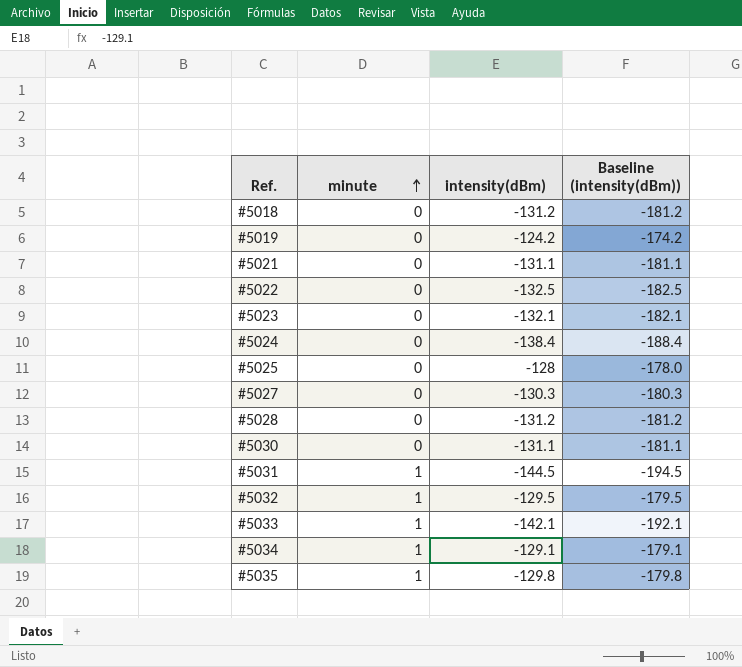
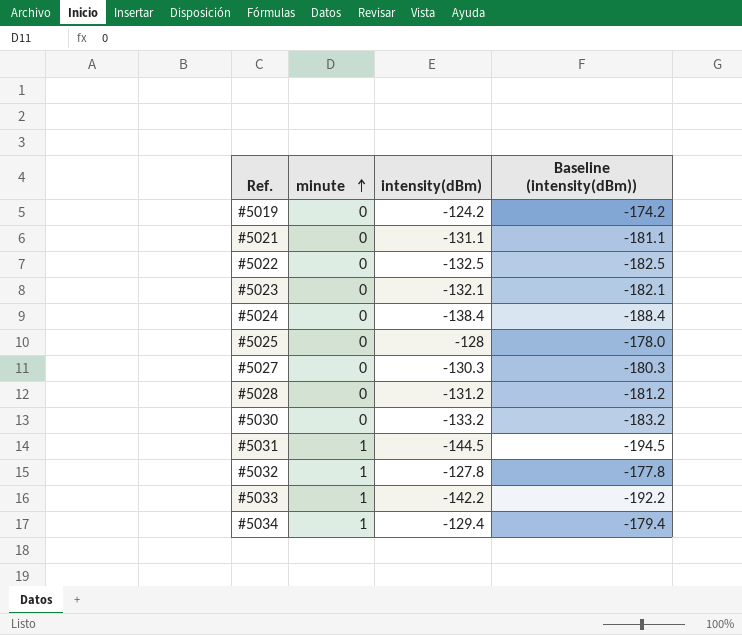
row #5018: 0 | -131.2 | -181.2 -> none
row #5035: 1 | -129.8 | -179.8 -> none
#5030 | intensity(dBm): -131.1 -> -133.2
#5030 | Baseline (intensity(dBm)): -181.1 -> -183.2
#5032 | intensity(dBm): -129.5 -> -127.8
#5032 | Baseline (intensity(dBm)): -179.5 -> -177.8
#5033 | intensity(dBm): -142.1 -> -142.2
#5033 | Baseline (intensity(dBm)): -192.1 -> -192.2
#5034 | intensity(dBm): -129.1 -> -129.4
#5034 | Baseline (intensity(dBm)): -179.1 -> -179.4

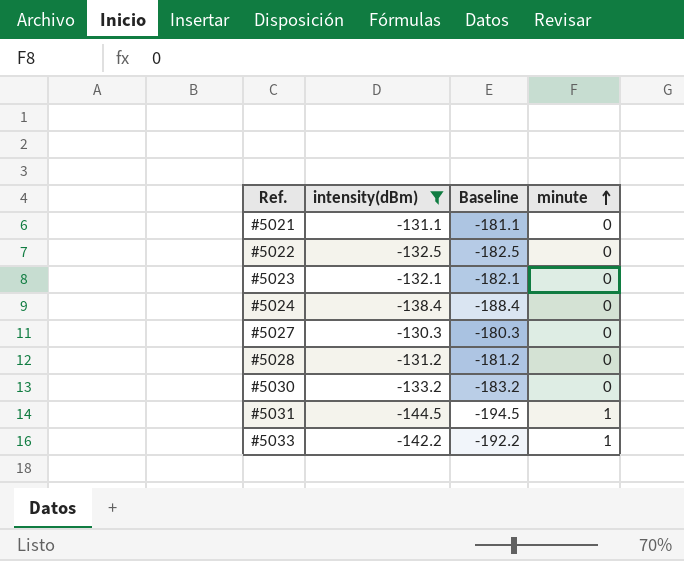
filter: none -> intensity(dBm) <= -130.3
column name: Baseline (intensity(dBm)) -> Baseline
column minute | position: 2 -> 4

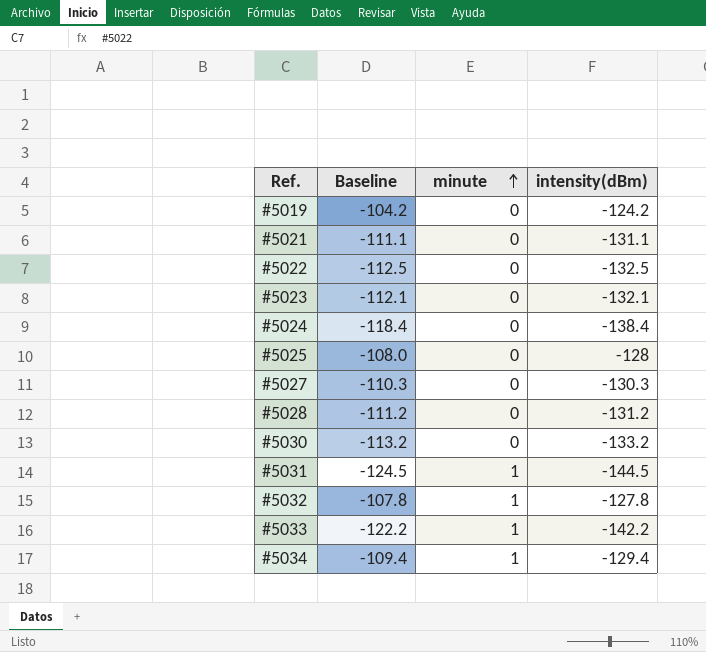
filter: intensity(dBm) <= -130.3 -> none
column Baseline | formula: [intensity(dBm)] - 50 -> [intensity(dBm)] + 20
column intensity(dBm) | position: 2 -> 4

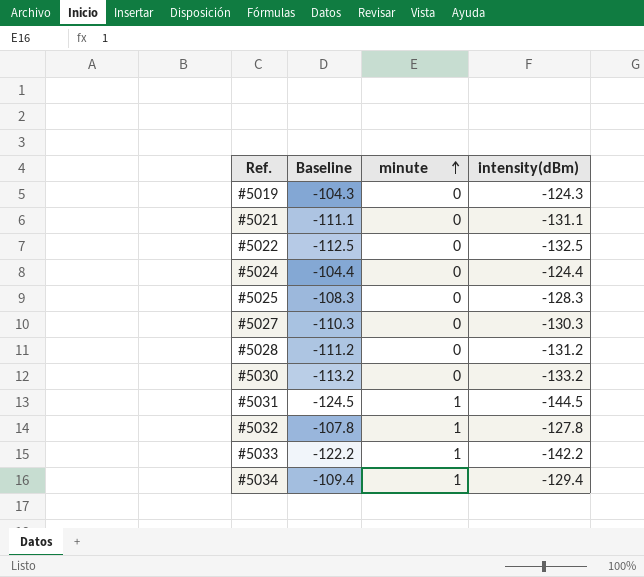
row #5023: -112.1 | 0 | -132.1 -> none
#5019 | Baseline: -104.2 -> -104.3
#5019 | intensity(dBm): -124.2 -> -124.3
#5024 | Baseline: -118.4 -> -104.4
#5024 | intensity(dBm): -138.4 -> -124.4
#5025 | Baseline: -108.0 -> -108.3
#5025 | intensity(dBm): -128 -> -128.3

